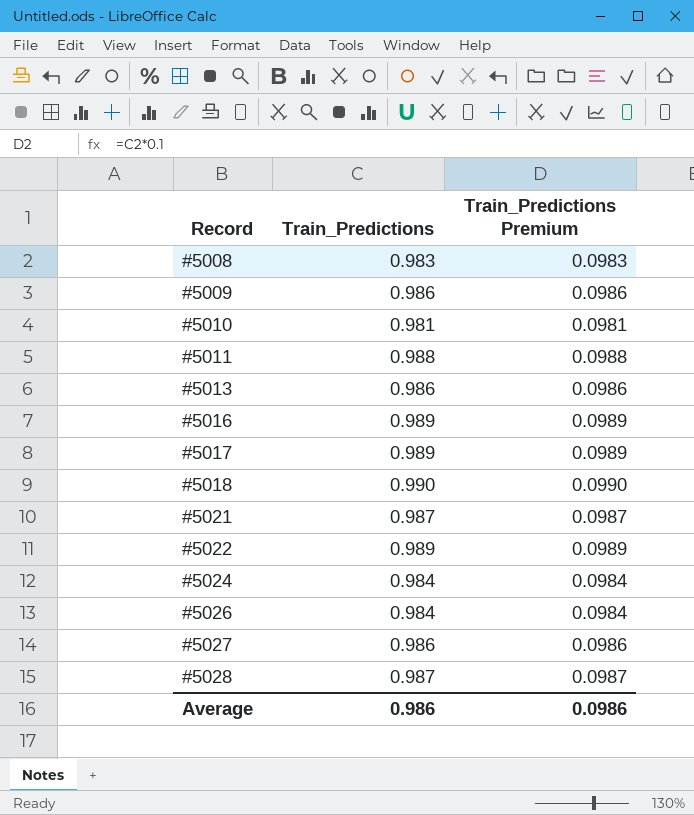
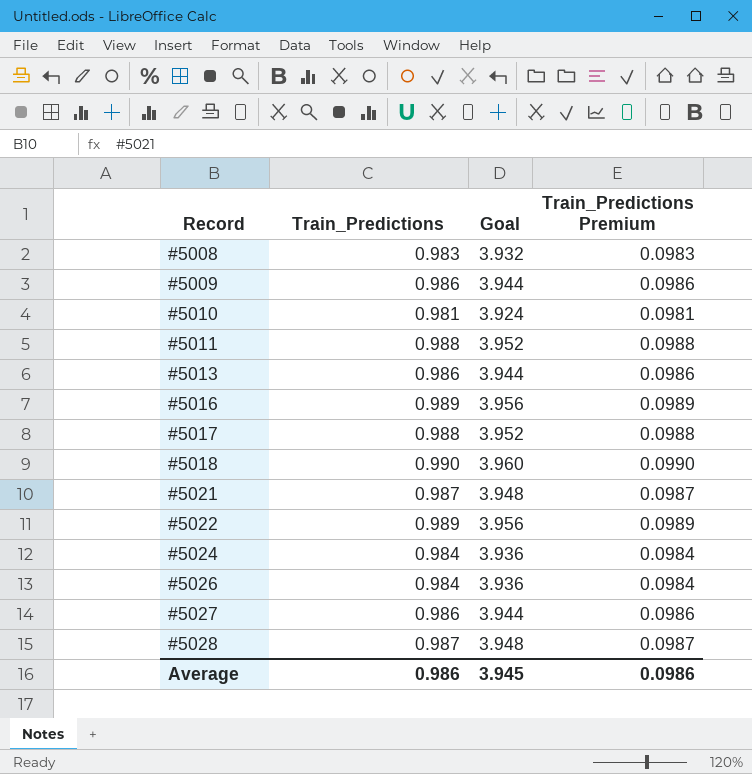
column Goal | formula: none -> [Train_Predictions] * 4
#5017 | Train_Predictions: 0.989 -> 0.988
#5017 | Train_Predictions Premium: 0.0989 -> 0.0988

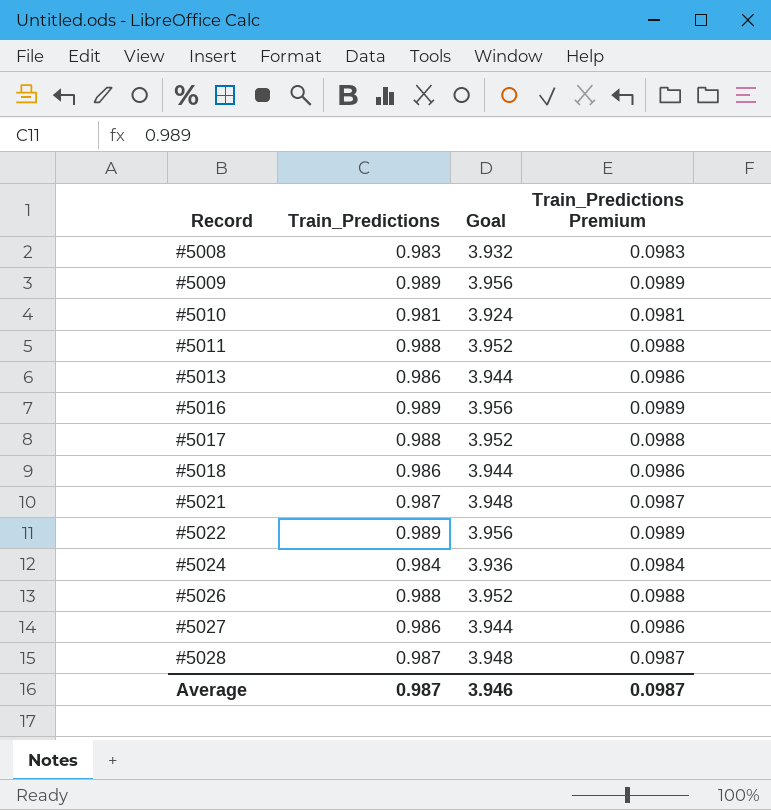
#5009 | Train_Predictions: 0.986 -> 0.989
#5009 | Goal: 3.944 -> 3.956
#5009 | Train_Predictions Premium: 0.0986 -> 0.0989
#5018 | Train_Predictions: 0.990 -> 0.986
#5018 | Goal: 3.960 -> 3.944
#5018 | Train_Predictions Premium: 0.0990 -> 0.0986
#5026 | Train_Predictions: 0.984 -> 0.988
#5026 | Goal: 3.936 -> 3.952
#5026 | Train_Predictions Premium: 0.0984 -> 0.0988
Average | Train_Predictions: 0.986 -> 0.987
Average | Goal: 3.945 -> 3.946
Average | Train_Predictions Premium: 0.0986 -> 0.0987

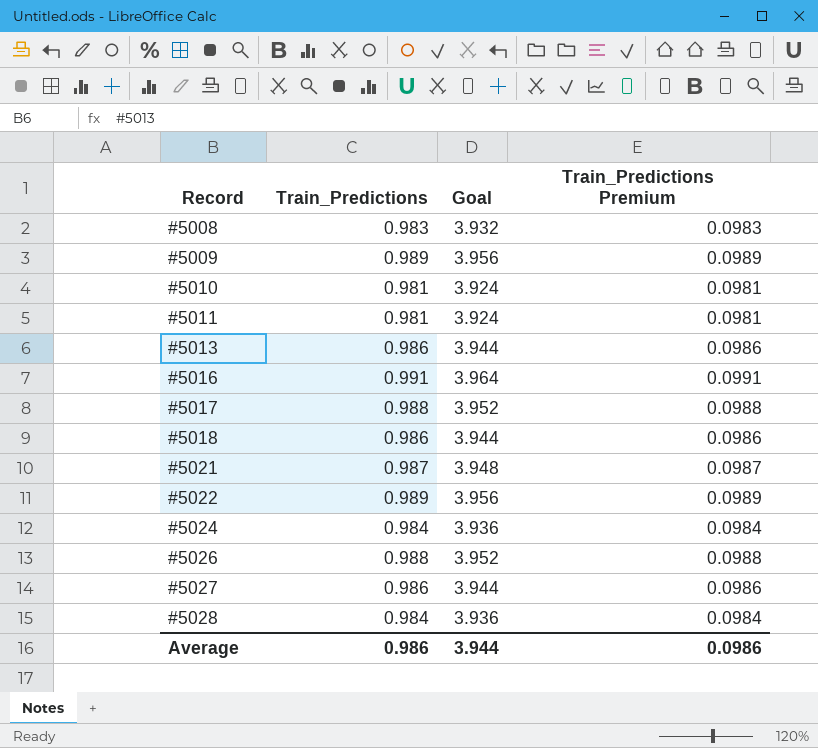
#5011 | Train_Predictions: 0.988 -> 0.981
#5011 | Goal: 3.952 -> 3.924
#5011 | Train_Predictions Premium: 0.0988 -> 0.0981
#5016 | Train_Predictions: 0.989 -> 0.991
#5016 | Goal: 3.956 -> 3.964
#5016 | Train_Predictions Premium: 0.0989 -> 0.0991
#5028 | Train_Predictions: 0.987 -> 0.984
#5028 | Goal: 3.948 -> 3.936
#5028 | Train_Predictions Premium: 0.0987 -> 0.0984
Average | Train_Predictions: 0.987 -> 0.986
Average | Goal: 3.946 -> 3.944
Average | Train_Predictions Premium: 0.0987 -> 0.0986

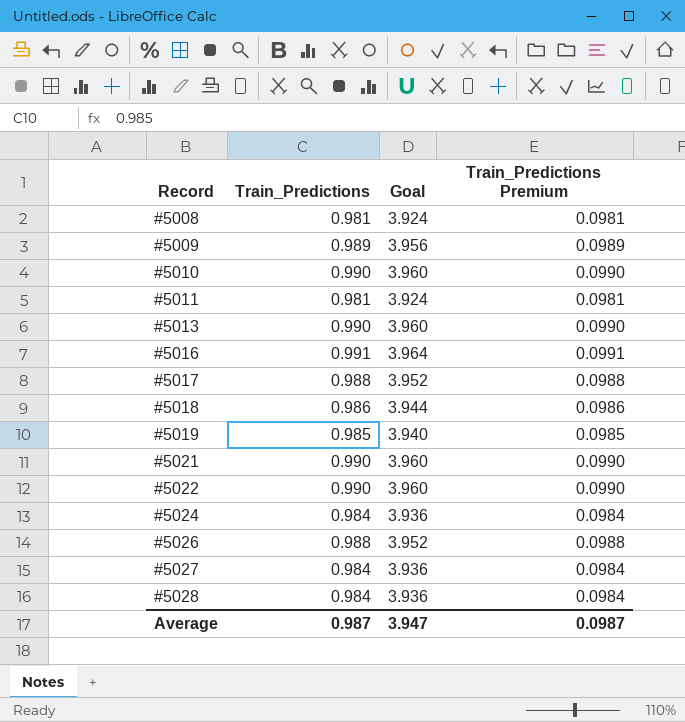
#5008 | Train_Predictions: 0.983 -> 0.981
#5008 | Goal: 3.932 -> 3.924
#5008 | Train_Predictions Premium: 0.0983 -> 0.0981
#5010 | Train_Predictions: 0.981 -> 0.990
#5010 | Goal: 3.924 -> 3.960
#5010 | Train_Predictions Premium: 0.0981 -> 0.0990
#5013 | Train_Predictions: 0.986 -> 0.990
#5013 | Goal: 3.944 -> 3.960
#5013 | Train_Predictions Premium: 0.0986 -> 0.0990
row #5019: none -> 0.985 | 3.940 | 0.0985
#5021 | Train_Predictions: 0.987 -> 0.990
#5021 | Goal: 3.948 -> 3.960
#5021 | Train_Predictions Premium: 0.0987 -> 0.0990
#5022 | Train_Predictions: 0.989 -> 0.990
#5022 | Goal: 3.956 -> 3.960
#5022 | Train_Predictions Premium: 0.0989 -> 0.0990
#5027 | Train_Predictions: 0.986 -> 0.984
#5027 | Goal: 3.944 -> 3.936
#5027 | Train_Predictions Premium: 0.0986 -> 0.0984
Average | Train_Predictions: 0.986 -> 0.987
Average | Goal: 3.944 -> 3.947
Average | Train_Predictions Premium: 0.0986 -> 0.0987

